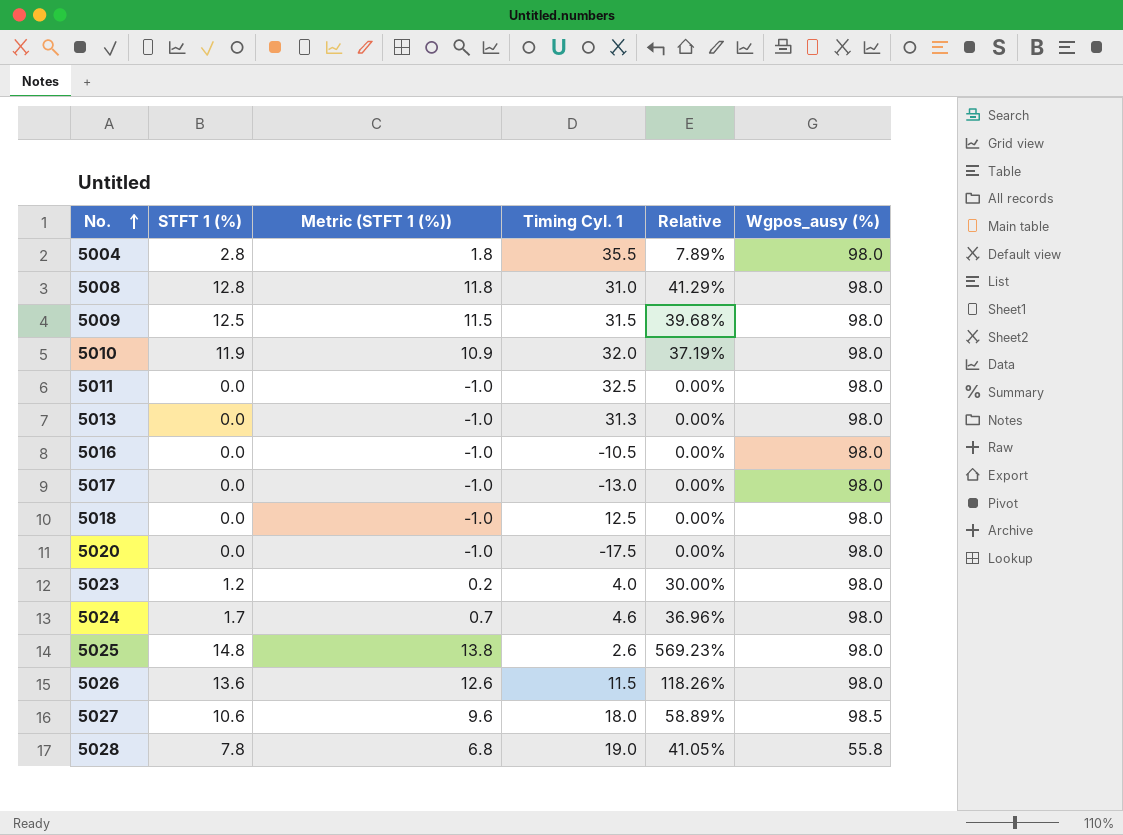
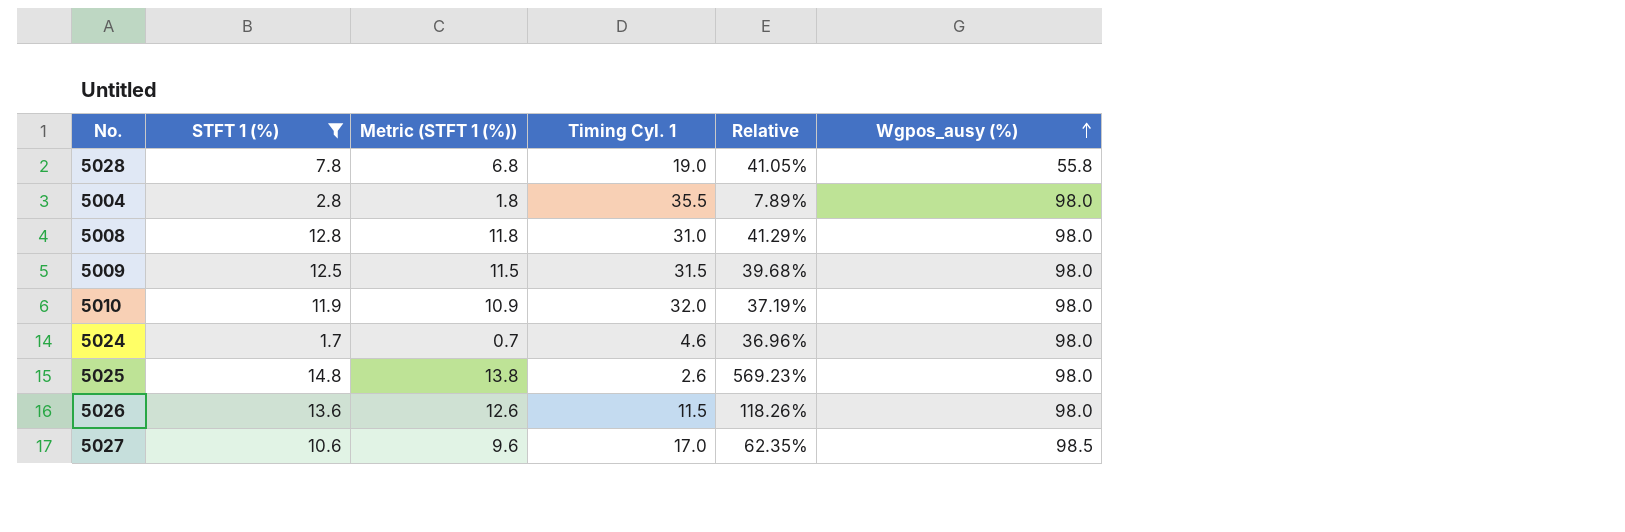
filter: none -> STFT 1 (%) >= 1.7
row order: No. ascending -> Wgpos_ausy (%) ascending
5027 | Timing Cyl. 1: 18.0 -> 17.0
5027 | Relative: 58.89% -> 62.35%

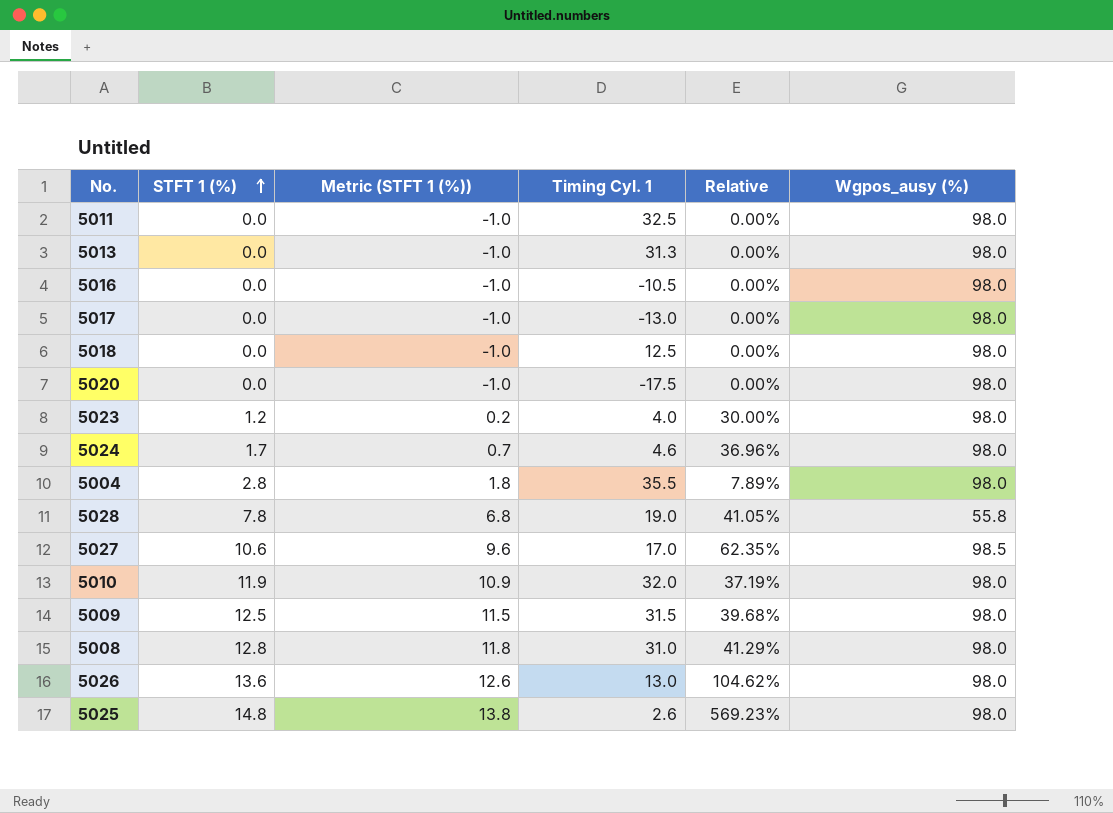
filter: STFT 1 (%) >= 1.7 -> none
row order: Wgpos_ausy (%) ascending -> STFT 1 (%) ascending
5026 | Timing Cyl. 1: 11.5 -> 13.0
5026 | Relative: 118.26% -> 104.62%

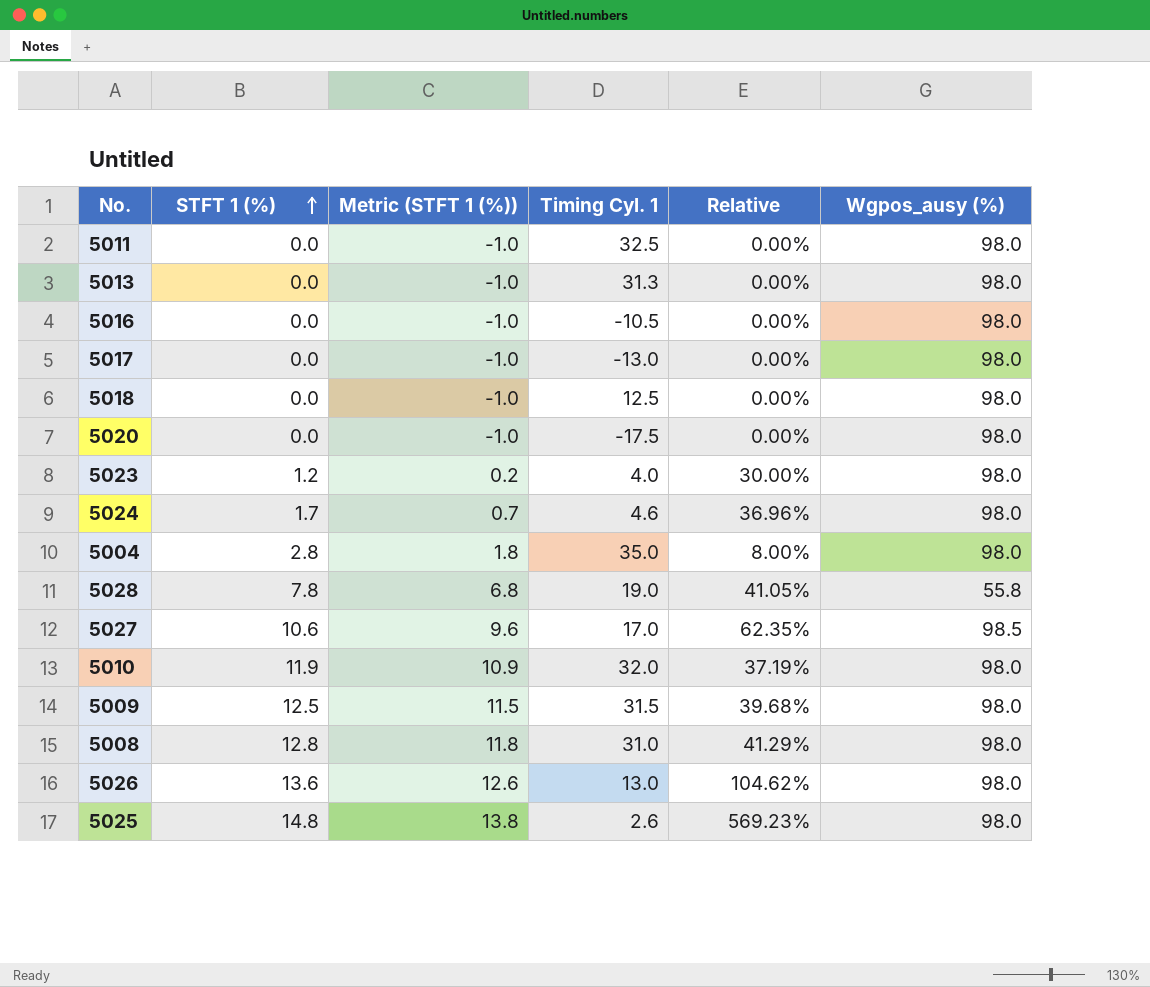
5004 | Timing Cyl. 1: 35.5 -> 35.0
5004 | Relative: 7.89% -> 8.00%

